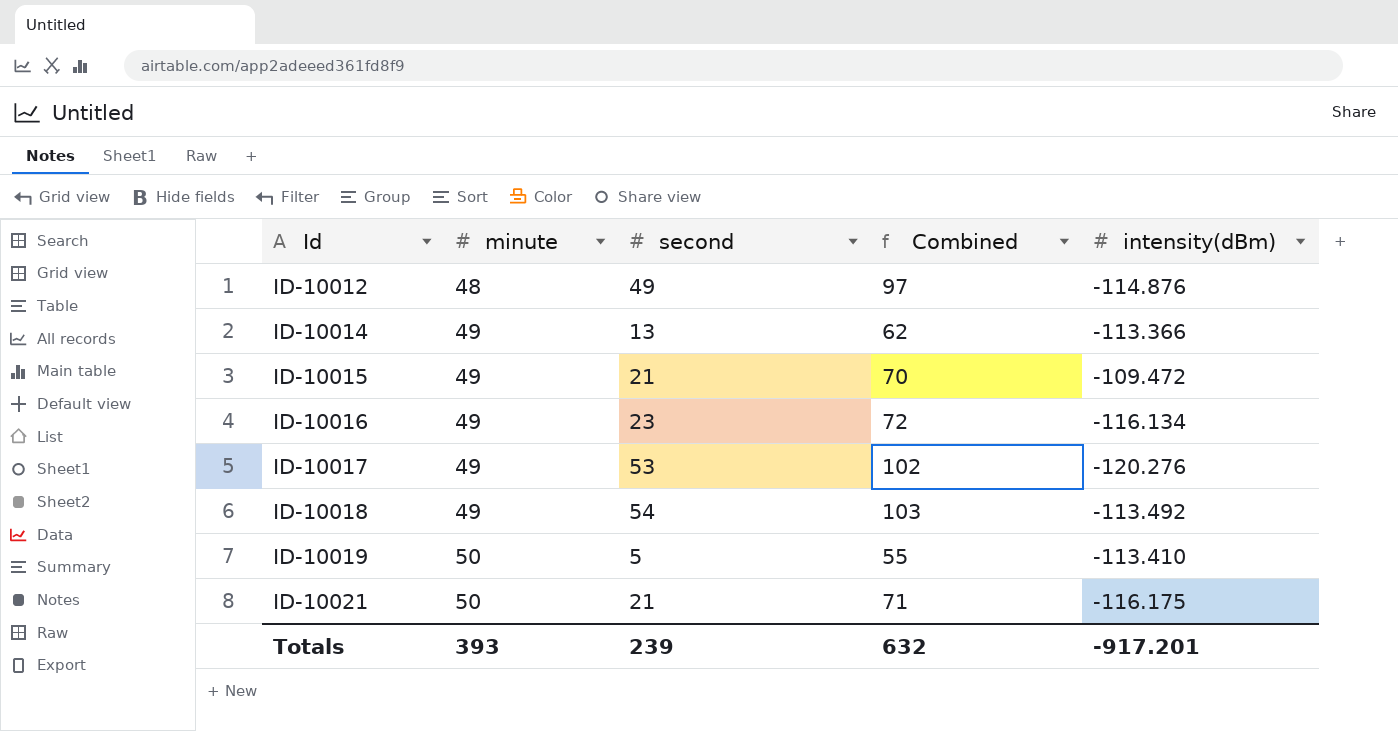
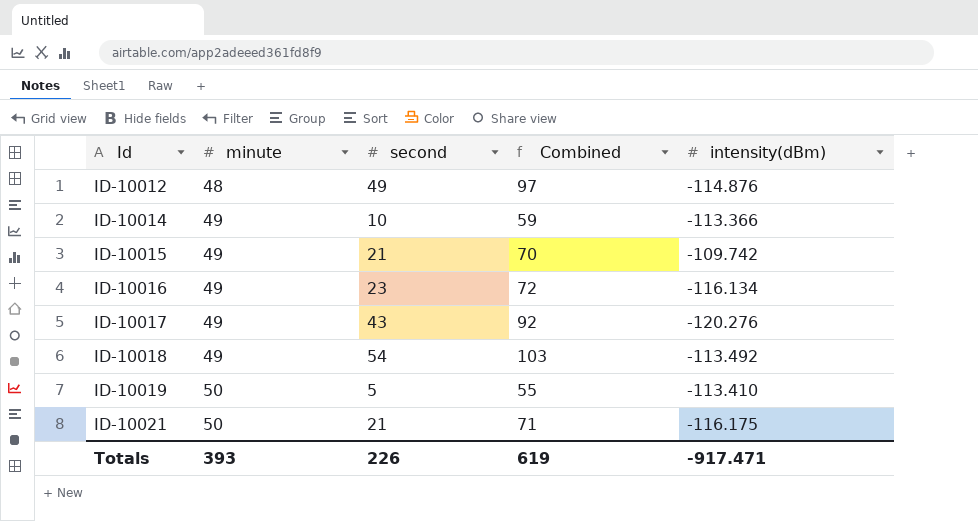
ID-10014 | second: 13 -> 10
ID-10014 | Combined: 62 -> 59
ID-10015 | intensity(dBm): -109.472 -> -109.742
ID-10017 | second: 53 -> 43
ID-10017 | Combined: 102 -> 92
Totals | second: 239 -> 226
Totals | Combined: 632 -> 619
Totals | intensity(dBm): -917.201 -> -917.471

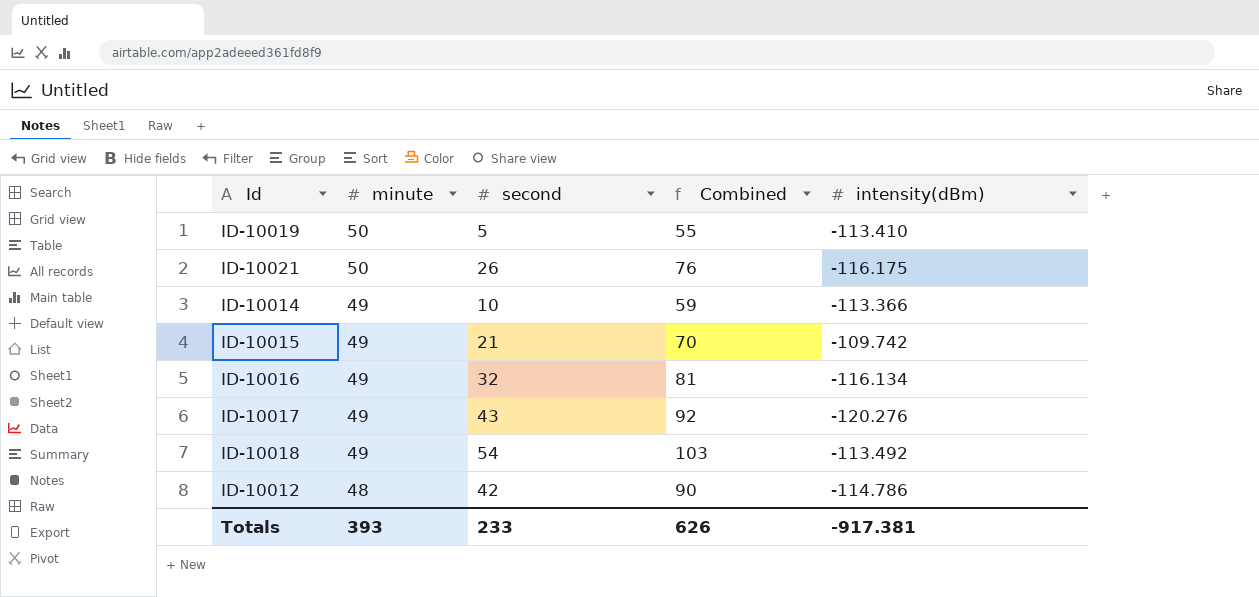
row order: Id ascending -> minute descending
ID-10021 | second: 21 -> 26
ID-10021 | Combined: 71 -> 76
ID-10016 | second: 23 -> 32
ID-10016 | Combined: 72 -> 81
ID-10012 | second: 49 -> 42
ID-10012 | Combined: 97 -> 90
ID-10012 | intensity(dBm): -114.876 -> -114.786
Totals | second: 226 -> 233
Totals | Combined: 619 -> 626
Totals | intensity(dBm): -917.471 -> -917.381

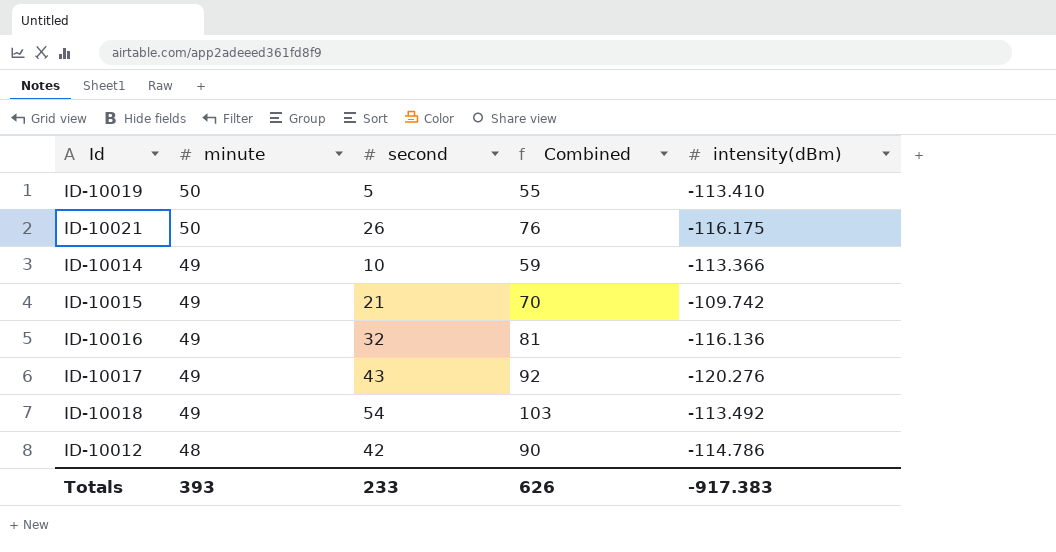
ID-10016 | intensity(dBm): -116.134 -> -116.136
Totals | intensity(dBm): -917.381 -> -917.383

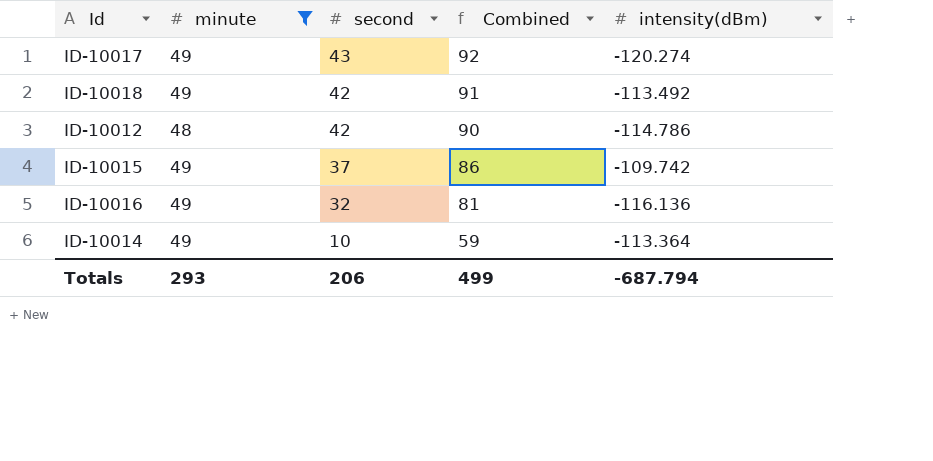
filter: none -> minute != 50
row order: minute descending -> second descending
ID-10017 | intensity(dBm): -120.276 -> -120.274
ID-10018 | second: 54 -> 42
ID-10018 | Combined: 103 -> 91
ID-10015 | second: 21 -> 37
ID-10015 | Combined: 70 -> 86
ID-10014 | intensity(dBm): -113.366 -> -113.364
Totals | minute: 393 -> 293
Totals | second: 233 -> 206
Totals | Combined: 626 -> 499
Totals | intensity(dBm): -917.383 -> -687.794

